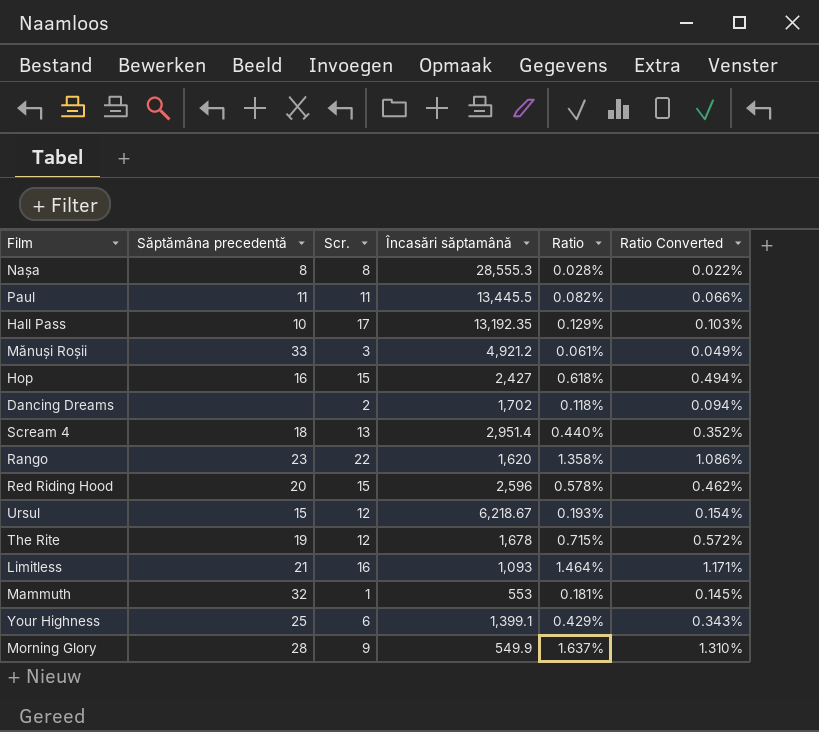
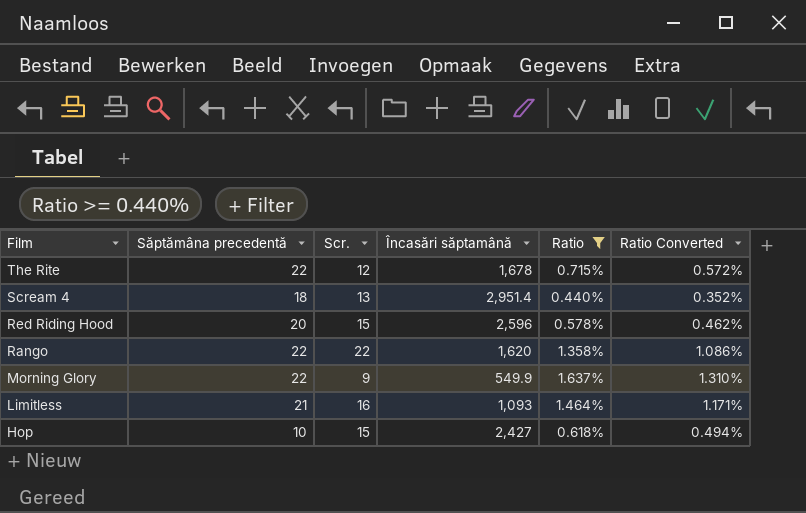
filter: none -> Ratio >= 0.440%
row order: none -> Film descending
The Rite | Săptămâna precedentă: 19 -> 22
Rango | Săptămâna precedentă: 23 -> 22
Morning Glory | Săptămâna precedentă: 28 -> 22
Hop | Săptămâna precedentă: 16 -> 10

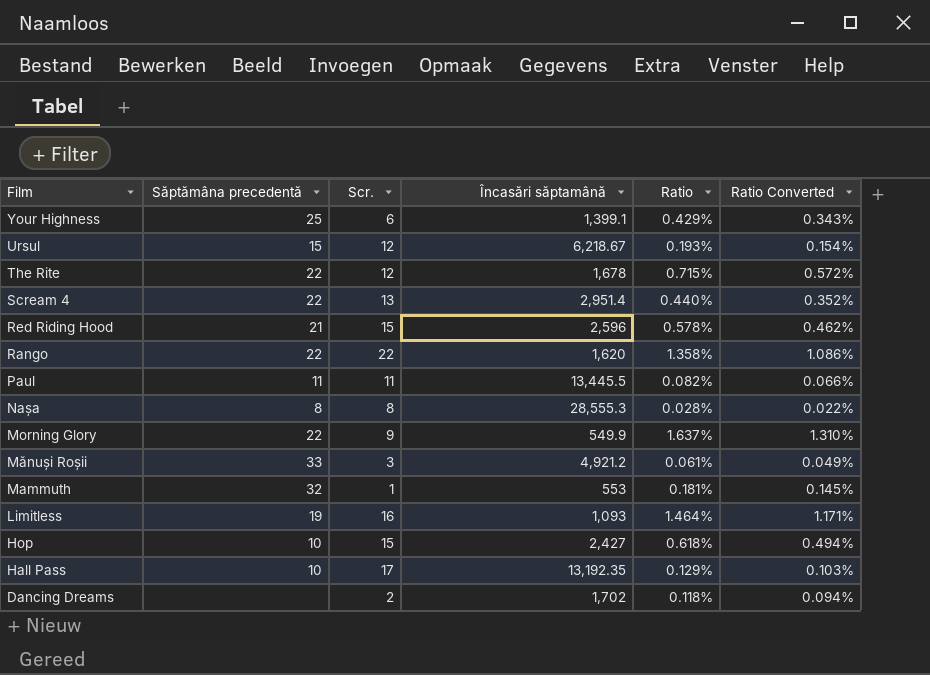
filter: Ratio >= 0.440% -> none
Scream 4 | Săptămâna precedentă: 18 -> 22
Red Riding Hood | Săptămâna precedentă: 20 -> 21
Limitless | Săptămâna precedentă: 21 -> 19

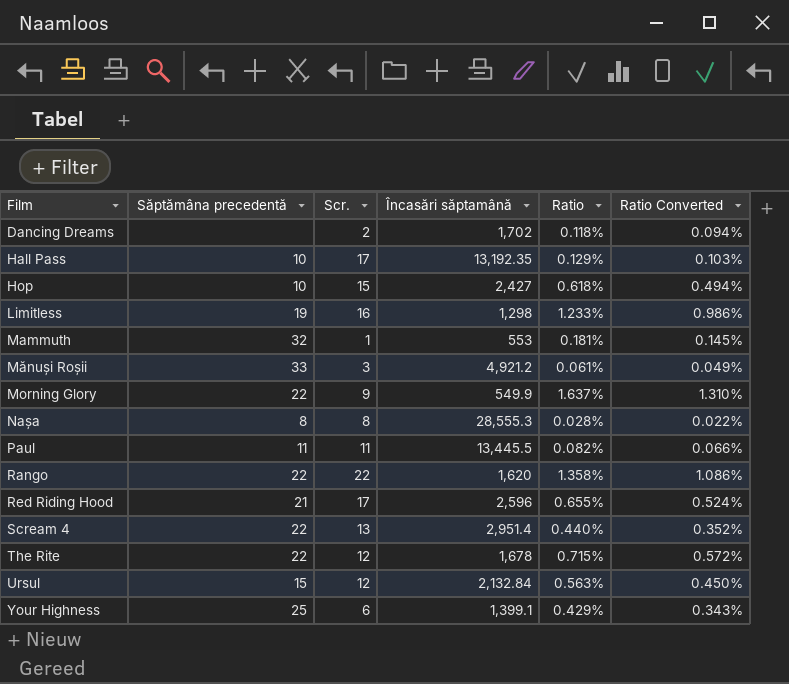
row order: Film descending -> Film ascending
Limitless | Încasări săptamână: 1,093 -> 1,298
Limitless | Ratio: 1.464% -> 1.233%
Limitless | Ratio Converted: 1.171% -> 0.986%
Red Riding Hood | Scr.: 15 -> 17
Red Riding Hood | Ratio: 0.578% -> 0.655%
Red Riding Hood | Ratio Converted: 0.462% -> 0.524%
Ursul | Încasări săptamână: 6,218.67 -> 2,132.84
Ursul | Ratio: 0.193% -> 0.563%
Ursul | Ratio Converted: 0.154% -> 0.450%

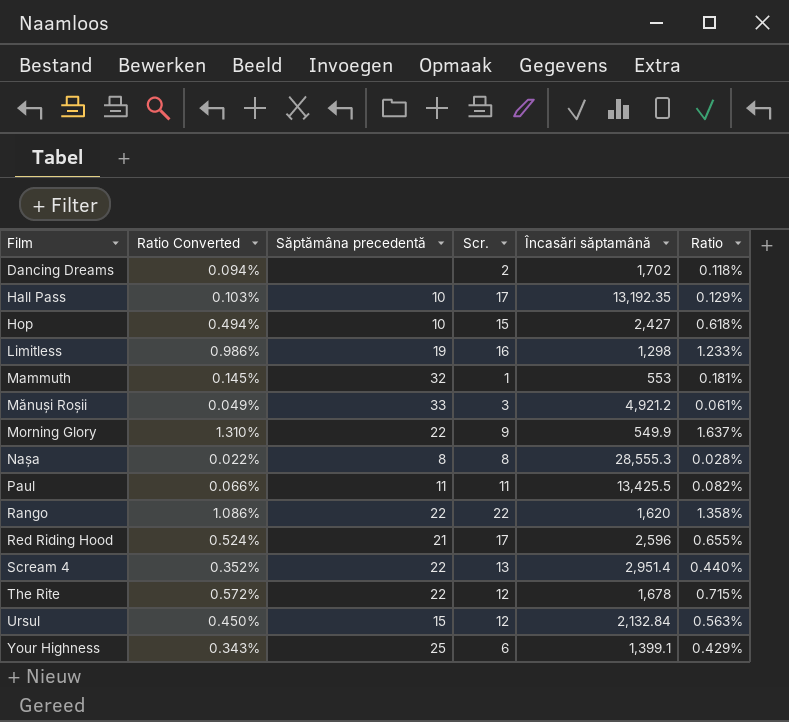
column Ratio Converted | position: 6 -> 2
Paul | Încasări săptamână: 13,445.5 -> 13,425.5

